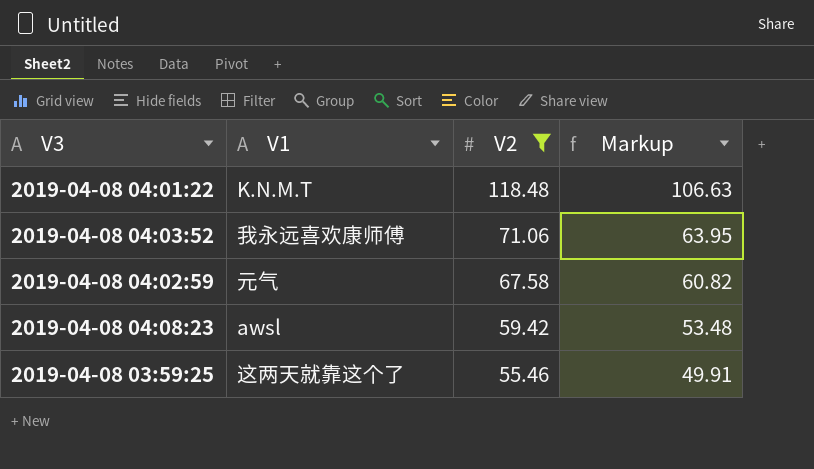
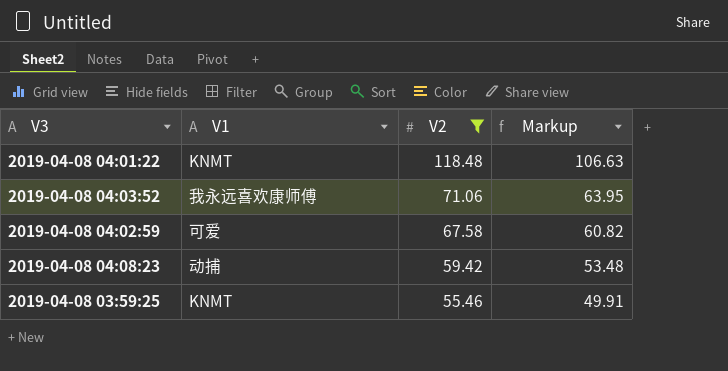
2019-04-08 04:01:22 | V1: K.N.M.T -> KNMT
2019-04-08 04:02:59 | V1: 元气 -> 可爱
2019-04-08 04:08:23 | V1: awsl -> 动捕
2019-04-08 03:59:25 | V1: 这两天就靠这个了 -> KNMT

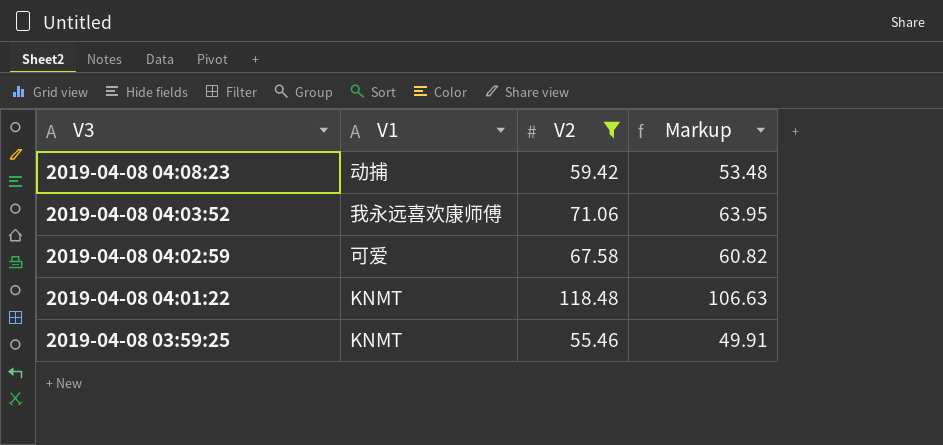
row order: V2 descending -> V3 descending

